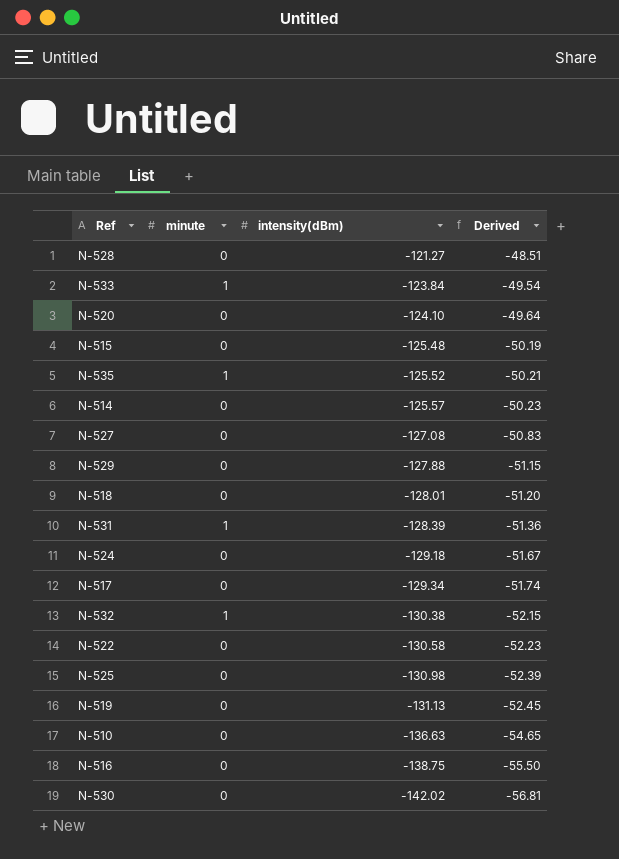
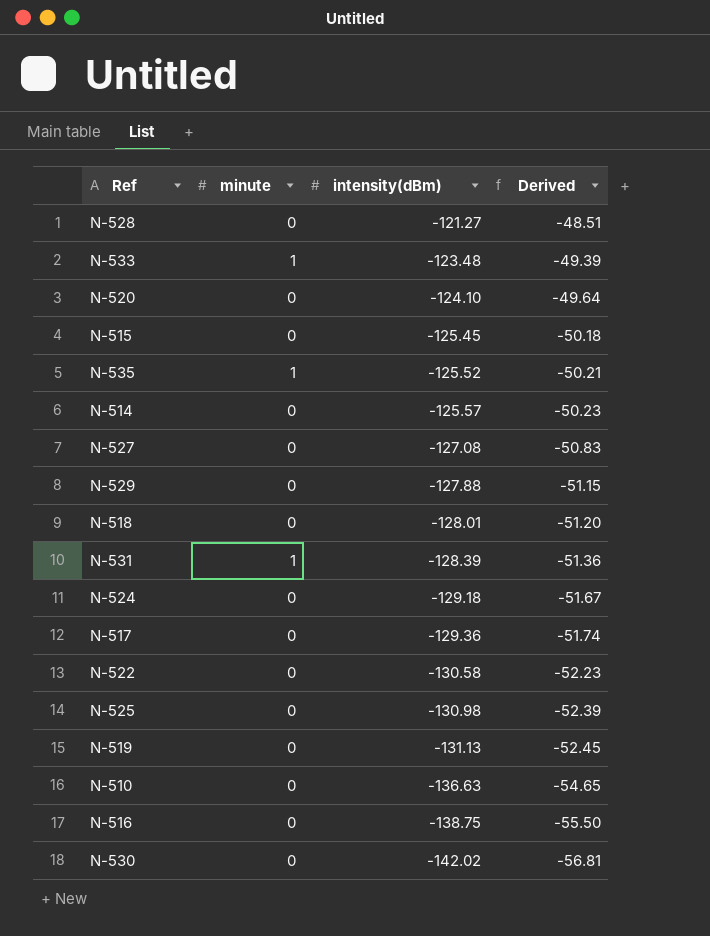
row N-532: 1 | -130.38 | -52.15 -> none
N-533 | intensity(dBm): -123.84 -> -123.48
N-533 | Derived: -49.54 -> -49.39
N-515 | intensity(dBm): -125.48 -> -125.45
N-515 | Derived: -50.19 -> -50.18
N-517 | intensity(dBm): -129.34 -> -129.36

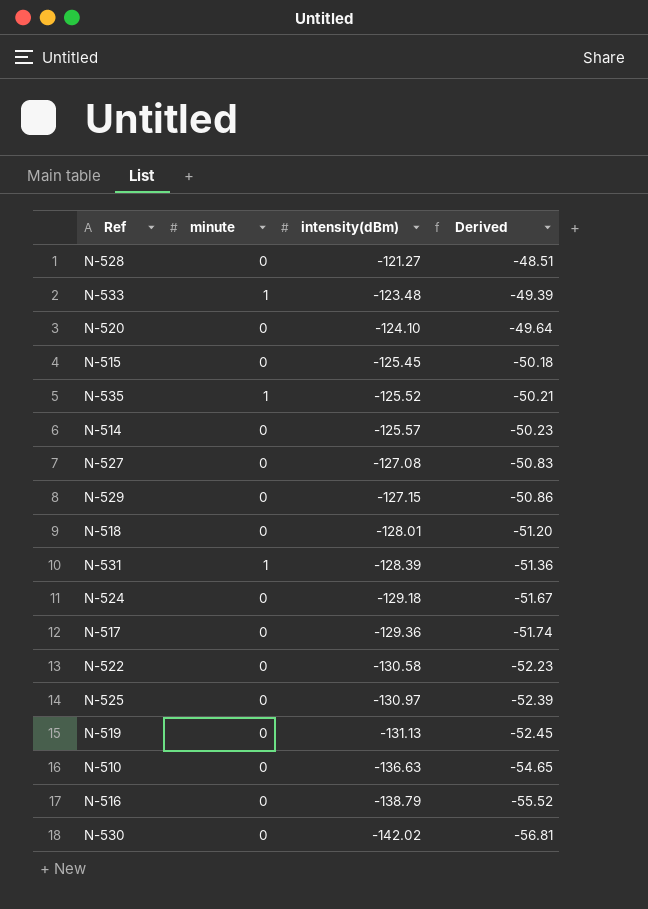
N-529 | intensity(dBm): -127.88 -> -127.15
N-529 | Derived: -51.15 -> -50.86
N-525 | intensity(dBm): -130.98 -> -130.97
N-516 | intensity(dBm): -138.75 -> -138.79
N-516 | Derived: -55.50 -> -55.52

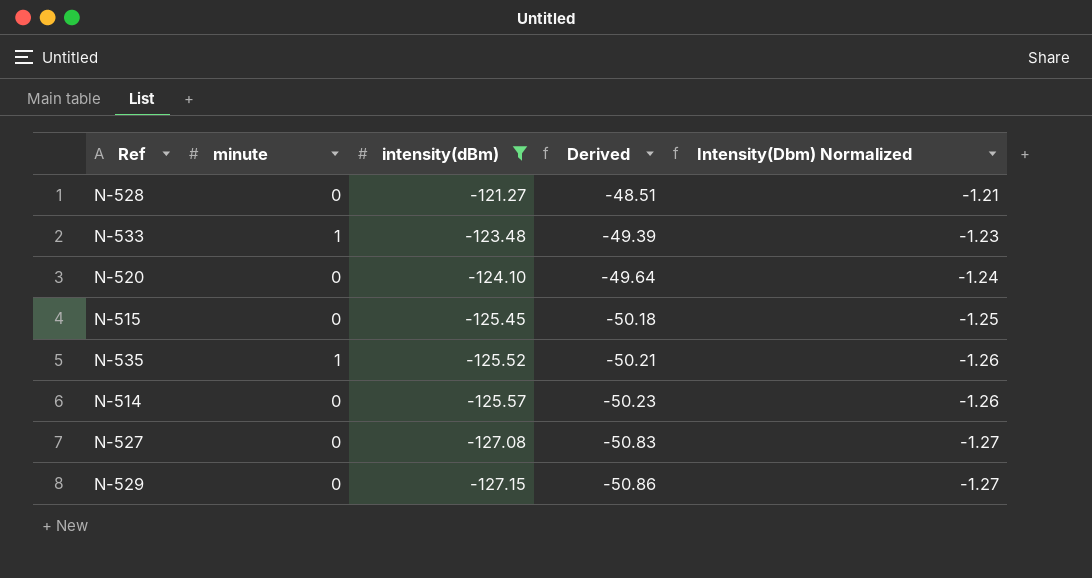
filter: none -> intensity(dBm) >= -127.15
column Intensity(Dbm) Normalized | formula: none -> [intensity(dBm)] * 0.01

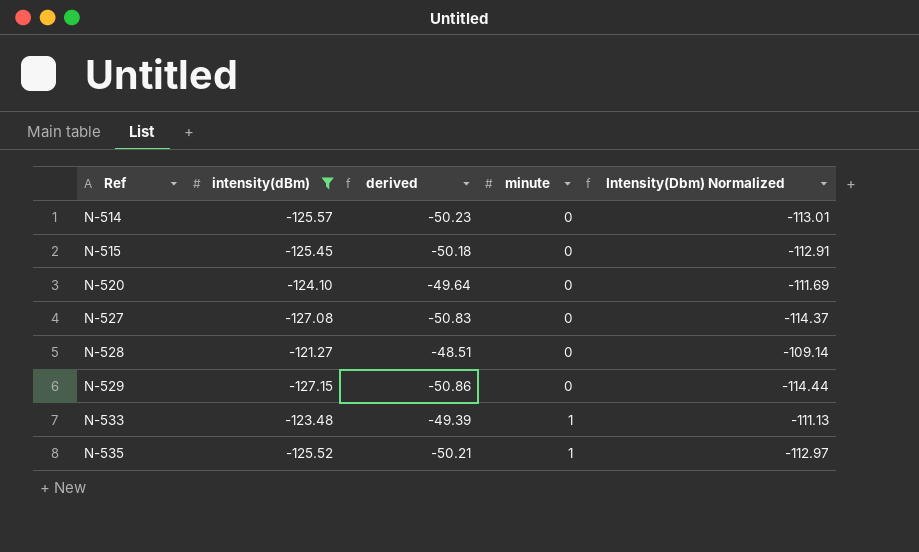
row order: intensity(dBm) descending -> Ref ascending
column name: Derived -> derived
column minute | position: 2 -> 4
column Intensity(Dbm) Normalized | formula: [intensity(dBm)] * 0.01 -> [intensity(dBm)] * 0.9

